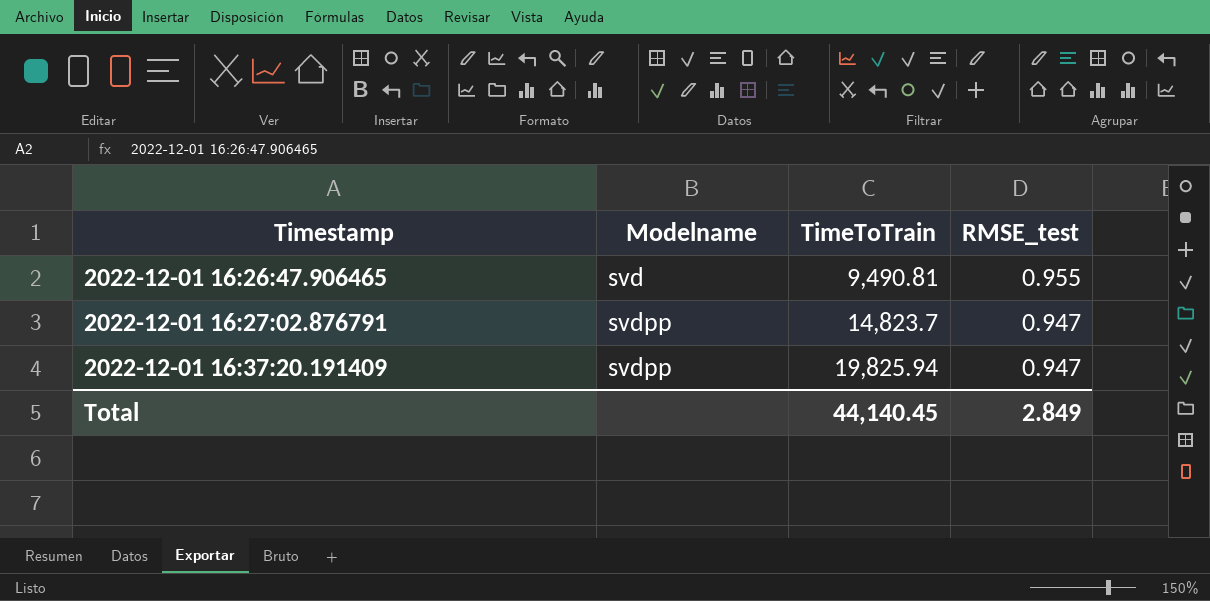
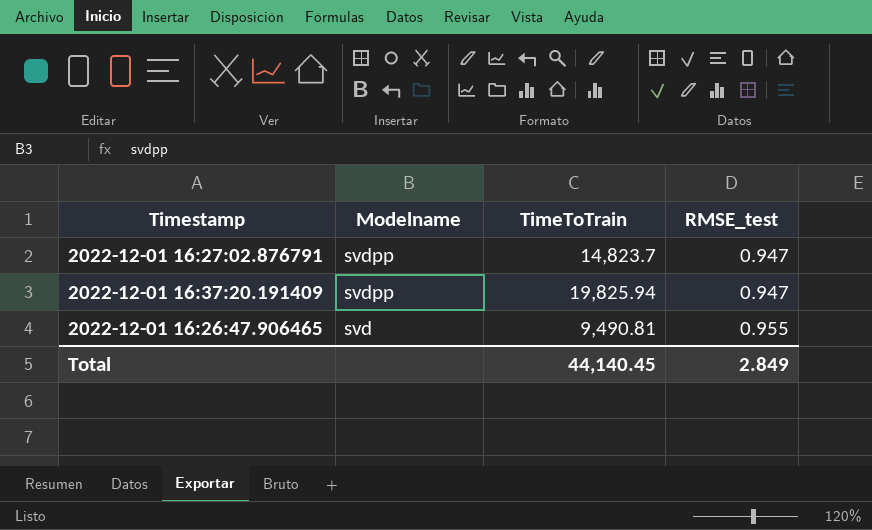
row order: Timestamp ascending -> Modelname descending

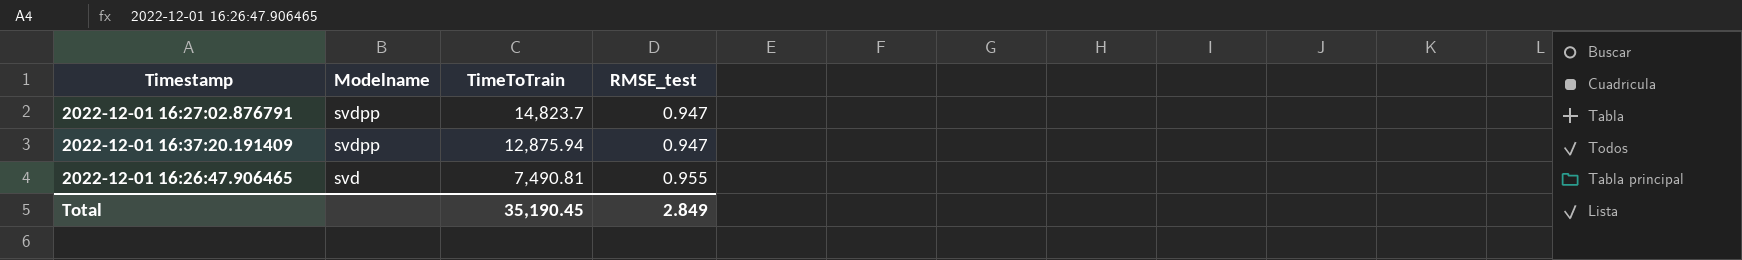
2022-12-01 16:37:20.191409 | TimeToTrain: 19,825.94 -> 12,875.94
2022-12-01 16:26:47.906465 | TimeToTrain: 9,490.81 -> 7,490.81
Total | TimeToTrain: 44,140.45 -> 35,190.45

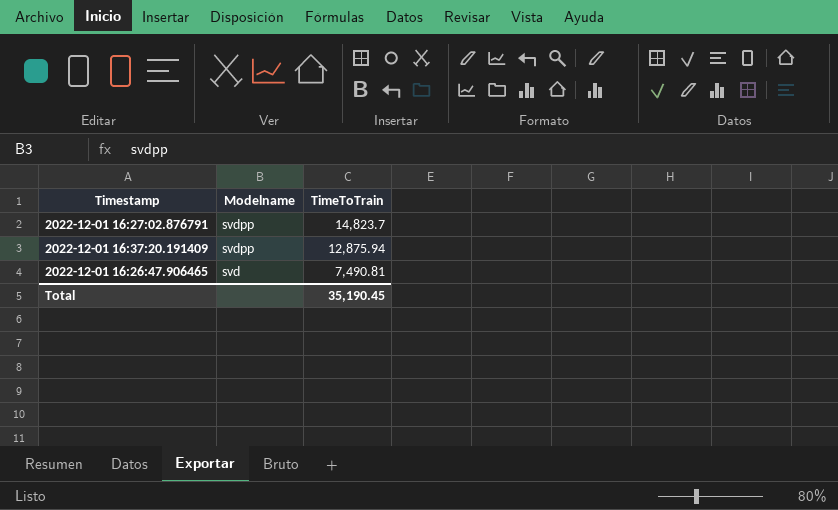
column RMSE_test | position: 4 -> none

